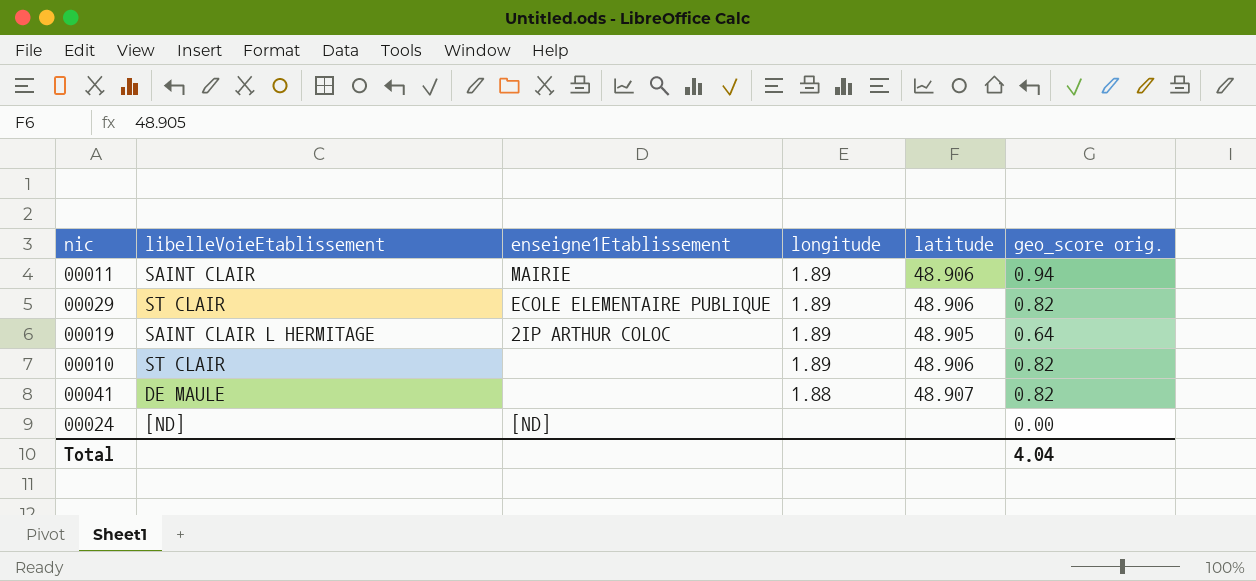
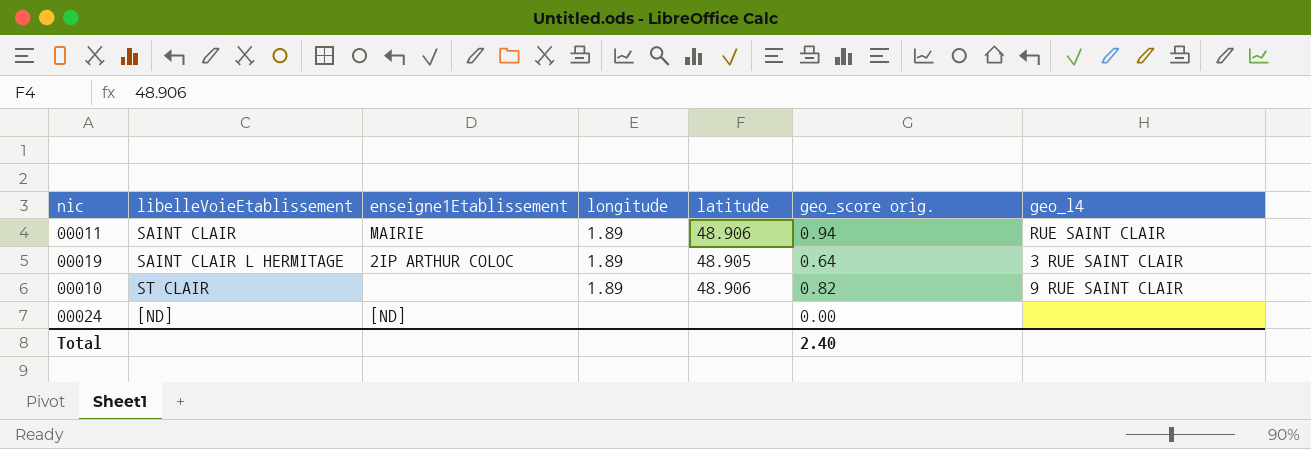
column geo_l4 | position: none -> 7
row 00029: ST CLAIR | ECOLE ELEMENTAIRE PUBLIQUE | 1.89 | 48.906 | 0.82 -> none
row 00041: DE MAULE | none | 1.88 | 48.907 | 0.82 -> none
Total | geo_score orig.: 4.04 -> 2.40

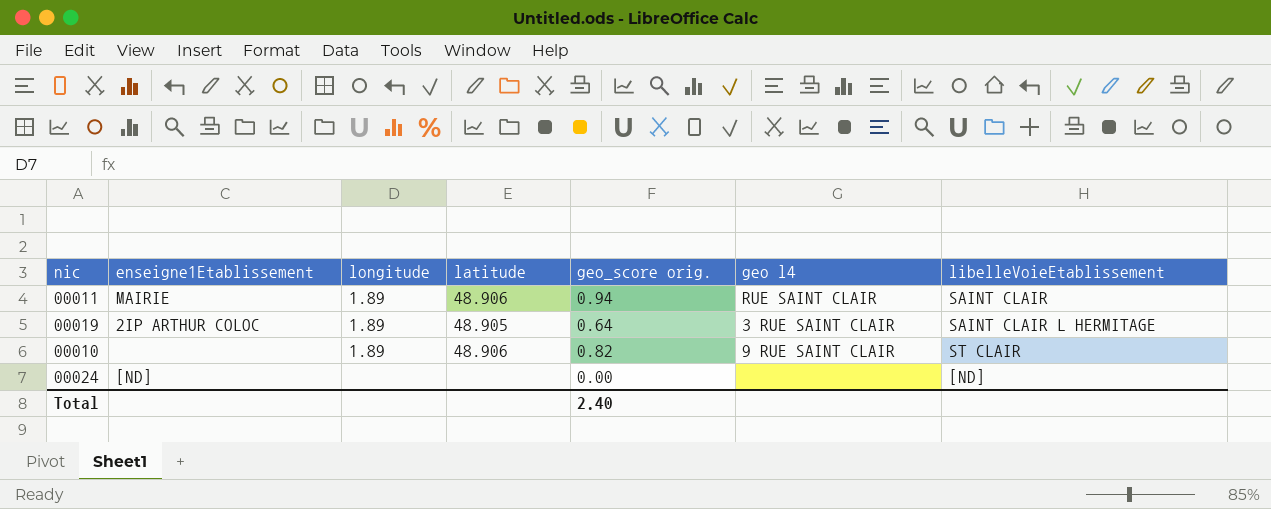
column name: geo_l4 -> geo l4
column libelleVoieEtablissement | position: 2 -> 7

